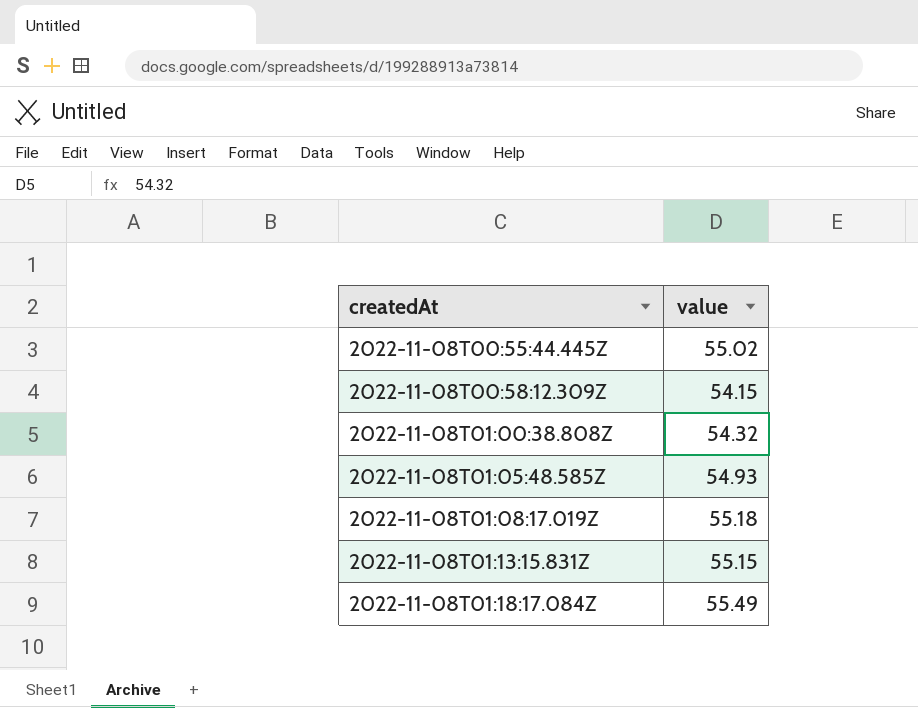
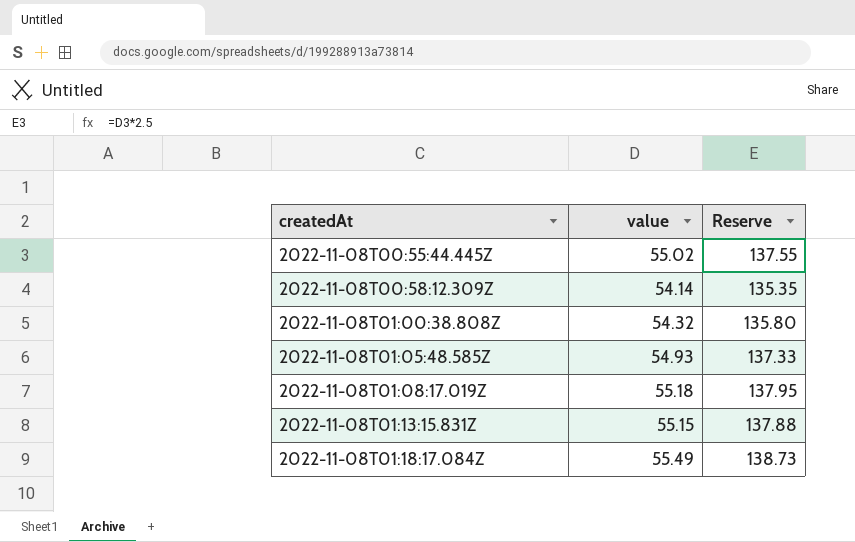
column Reserve | formula: none -> [value] * 2.5
2022-11-08T00:58:12.309Z | value: 54.15 -> 54.14

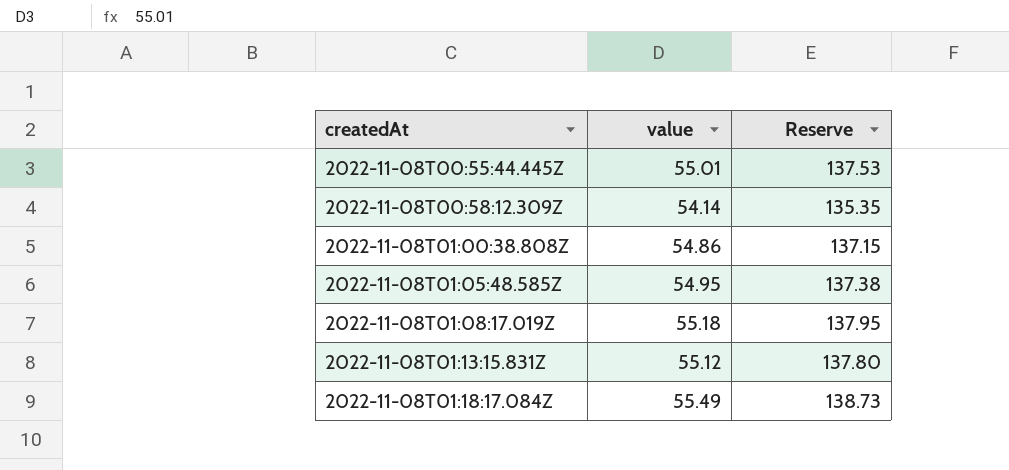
2022-11-08T00:55:44.445Z | value: 55.02 -> 55.01
2022-11-08T00:55:44.445Z | Reserve: 137.55 -> 137.53
2022-11-08T01:00:38.808Z | value: 54.32 -> 54.86
2022-11-08T01:00:38.808Z | Reserve: 135.80 -> 137.15
2022-11-08T01:05:48.585Z | value: 54.93 -> 54.95
2022-11-08T01:05:48.585Z | Reserve: 137.33 -> 137.38
2022-11-08T01:13:15.831Z | value: 55.15 -> 55.12
2022-11-08T01:13:15.831Z | Reserve: 137.88 -> 137.80

